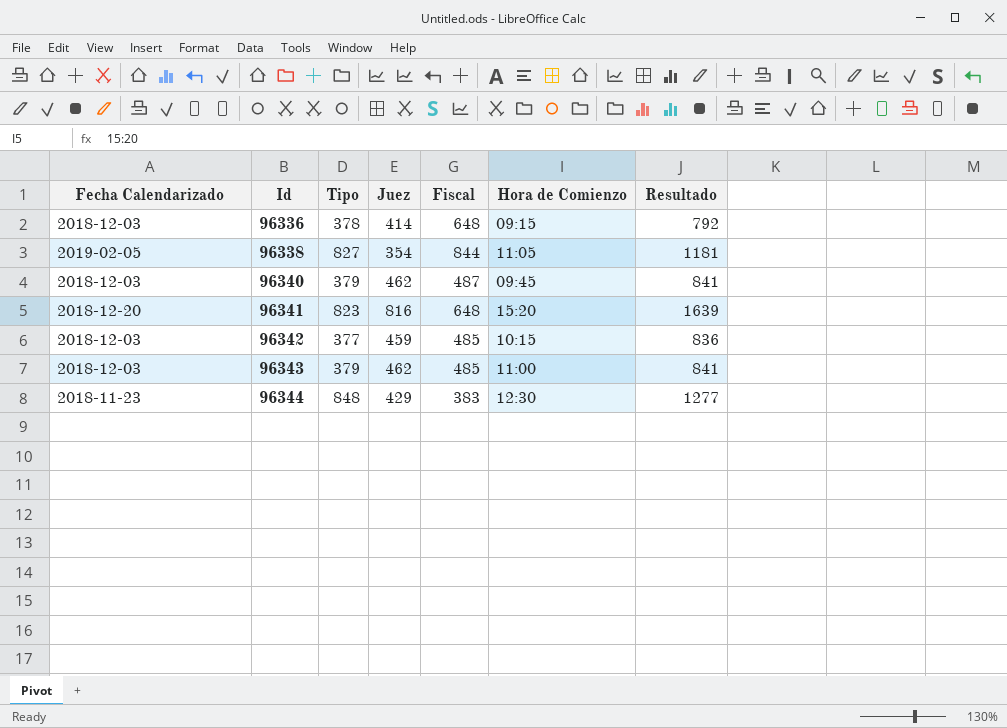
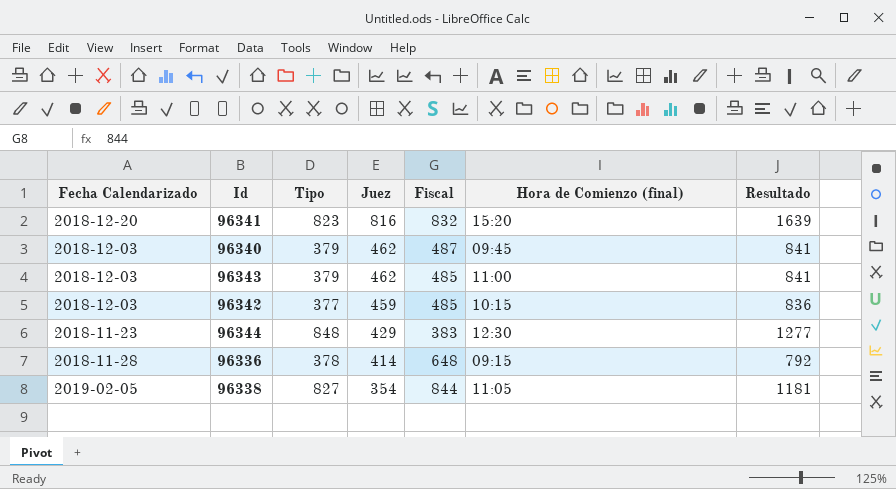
row order: Id ascending -> Juez descending
column name: Hora de Comienzo -> Hora de Comienzo (final)
96341 | Fiscal: 648 -> 832
96336 | Fecha Calendarizado: 2018-12-03 -> 2018-11-28

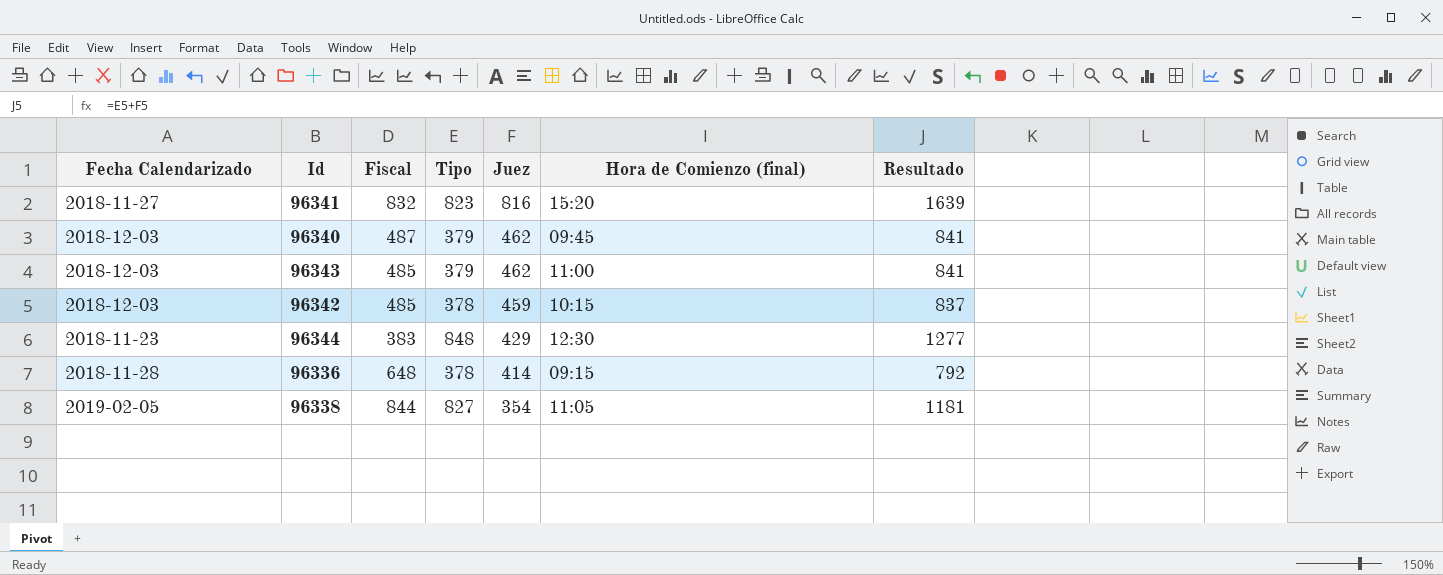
column Fiscal | position: 5 -> 3
96341 | Fecha Calendarizado: 2018-12-20 -> 2018-11-27
96342 | Tipo: 377 -> 378
96342 | Resultado: 836 -> 837

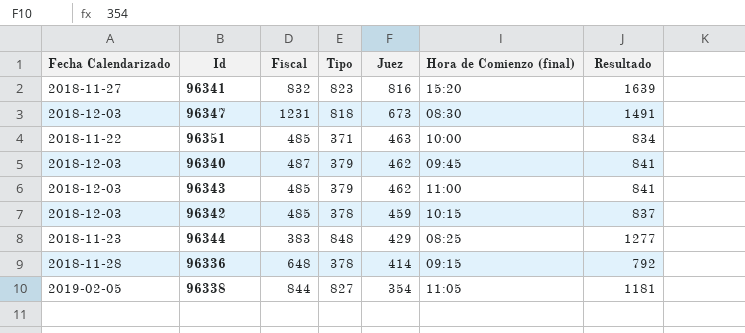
row 96347: none -> 2018-12-03 | 1231 | 818 | 673 | 08:30 | 1491
row 96351: none -> 2018-11-22 | 485 | 371 | 463 | 10:00 | 834
96344 | Hora de Comienzo (final): 12:30 -> 08:25

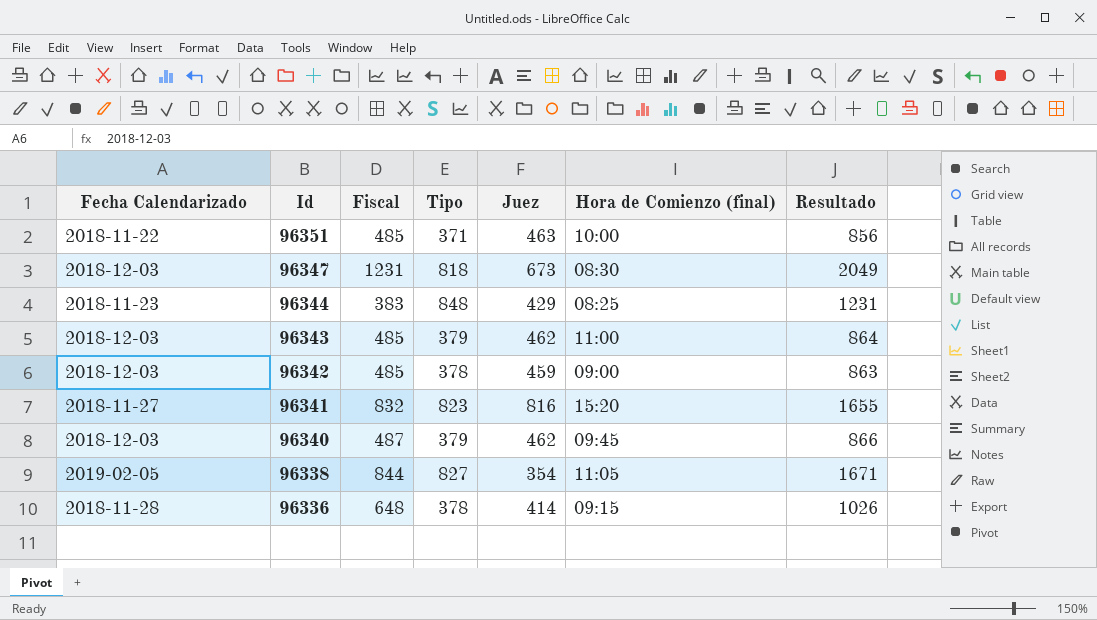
row order: Juez descending -> Id descending
column Resultado | formula: [Tipo] + [Juez] -> [Fiscal] + [Tipo]
96342 | Hora de Comienzo (final): 10:15 -> 09:00

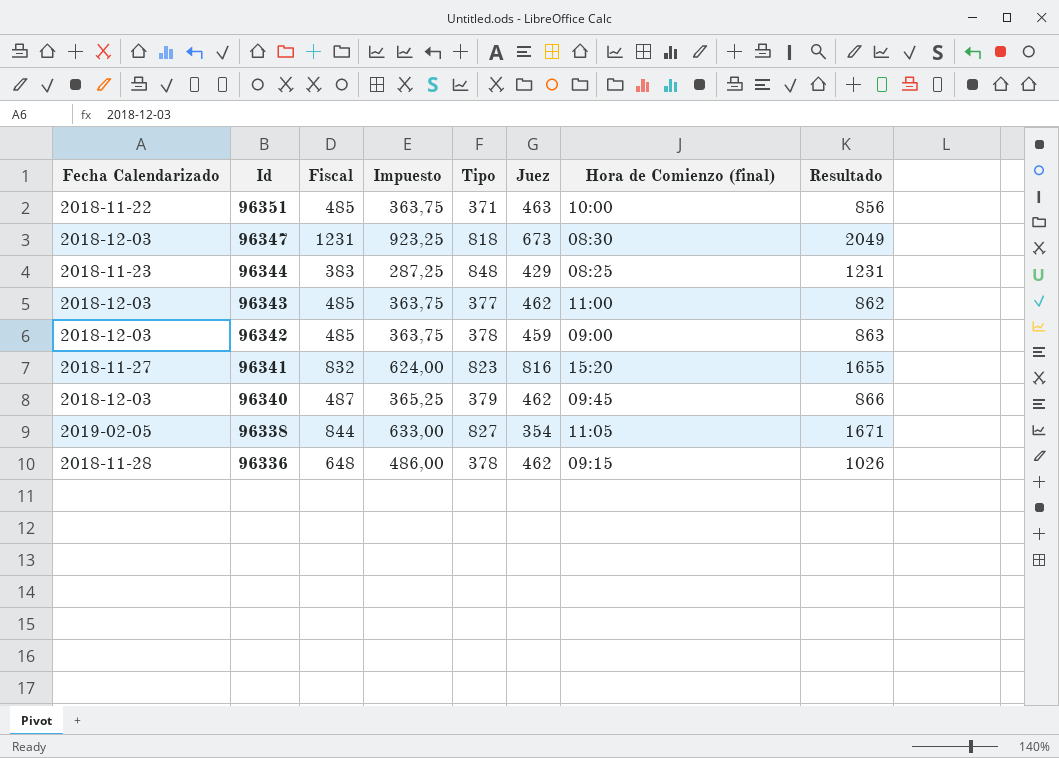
column Impuesto | formula: none -> [Fiscal] * 0,75
96343 | Tipo: 379 -> 377
96343 | Resultado: 864 -> 862
96336 | Juez: 414 -> 462

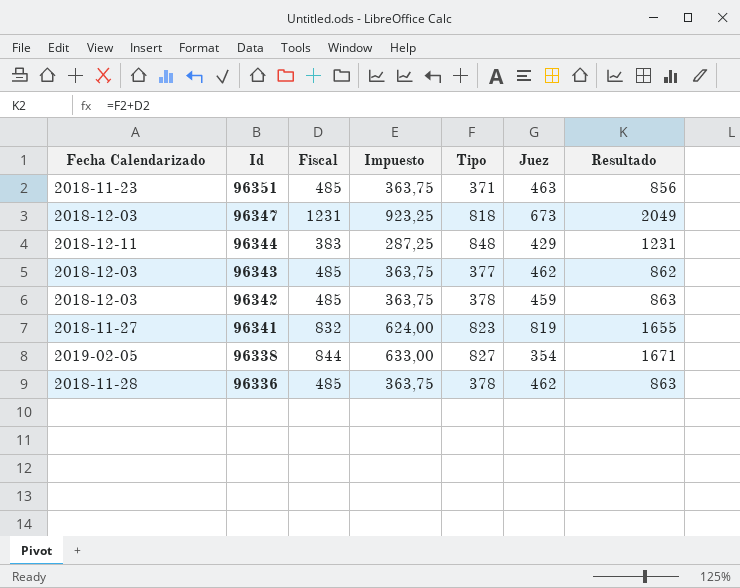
column Hora de Comienzo (final) | position: 7 -> none
row 96340: 2018-12-03 | 487 | 365,25 | 379 | 462 | 09:45 | 866 -> none
96351 | Fecha Calendarizado: 2018-11-22 -> 2018-11-23
96344 | Fecha Calendarizado: 2018-11-23 -> 2018-12-11
96341 | Juez: 816 -> 819
96336 | Fiscal: 648 -> 485
96336 | Impuesto: 486,00 -> 363,75
96336 | Resultado: 1026 -> 863

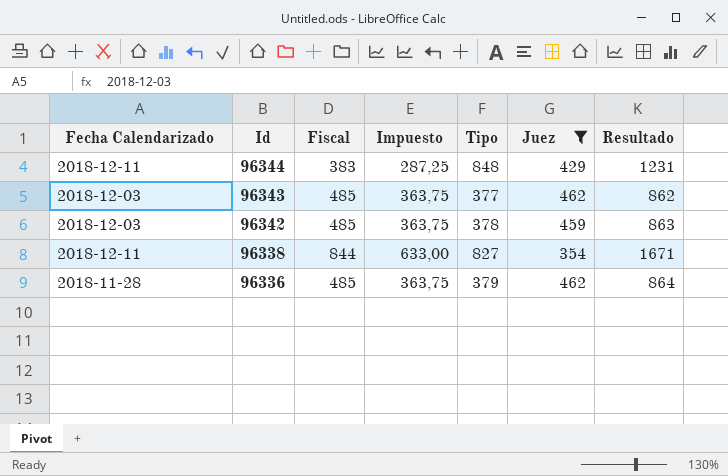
filter: none -> Juez <= 462
96338 | Fecha Calendarizado: 2019-02-05 -> 2018-12-11
96336 | Tipo: 378 -> 379
96336 | Resultado: 863 -> 864

